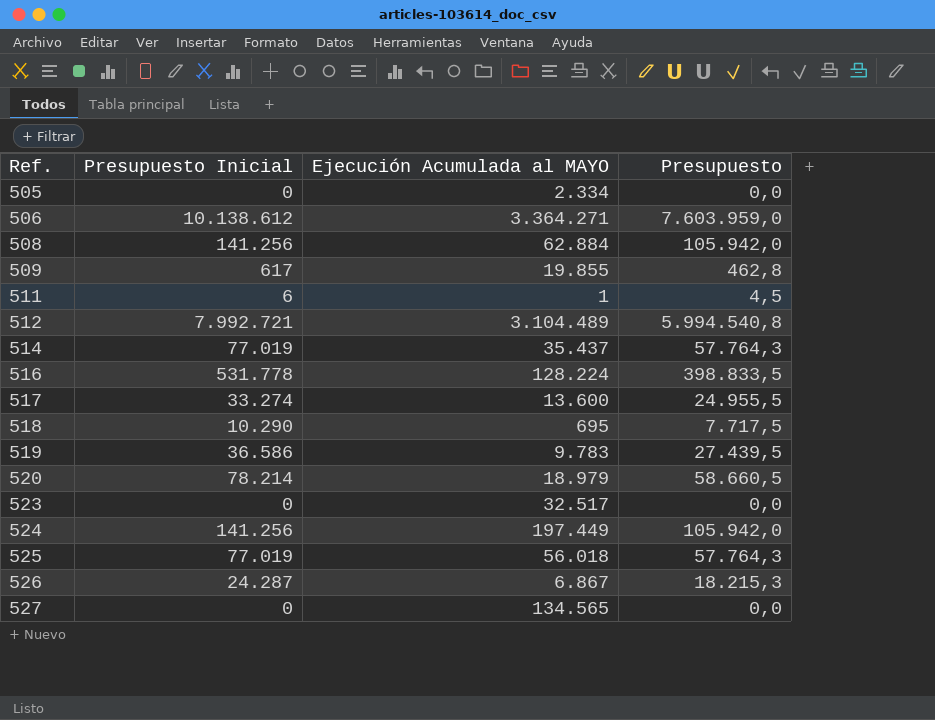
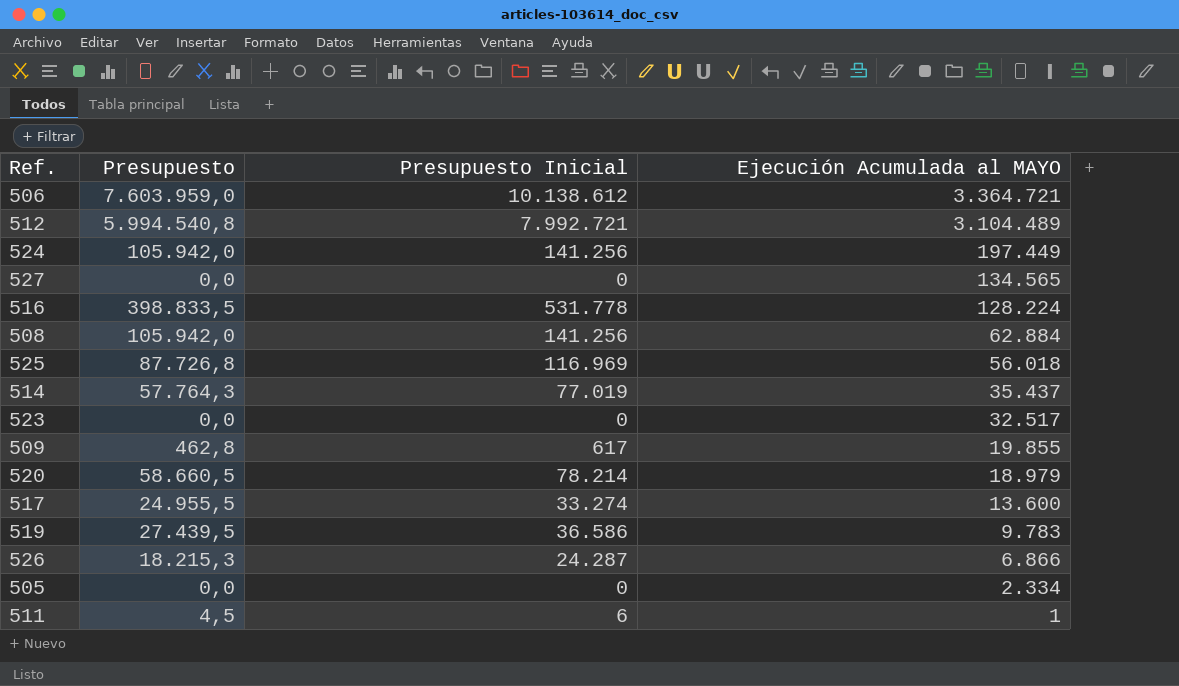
row order: Ref. ascending -> Ejecución Acumulada al MAYO descending
column Presupuesto | position: 4 -> 2
row 518: 10.290 | 695 | 7.717,5 -> none
506 | Ejecución Acumulada al MAYO: 3.364.271 -> 3.364.721
525 | Presupuesto: 57.764,3 -> 87.726,8
525 | Presupuesto Inicial: 77.019 -> 116.969
526 | Ejecución Acumulada al MAYO: 6.867 -> 6.866

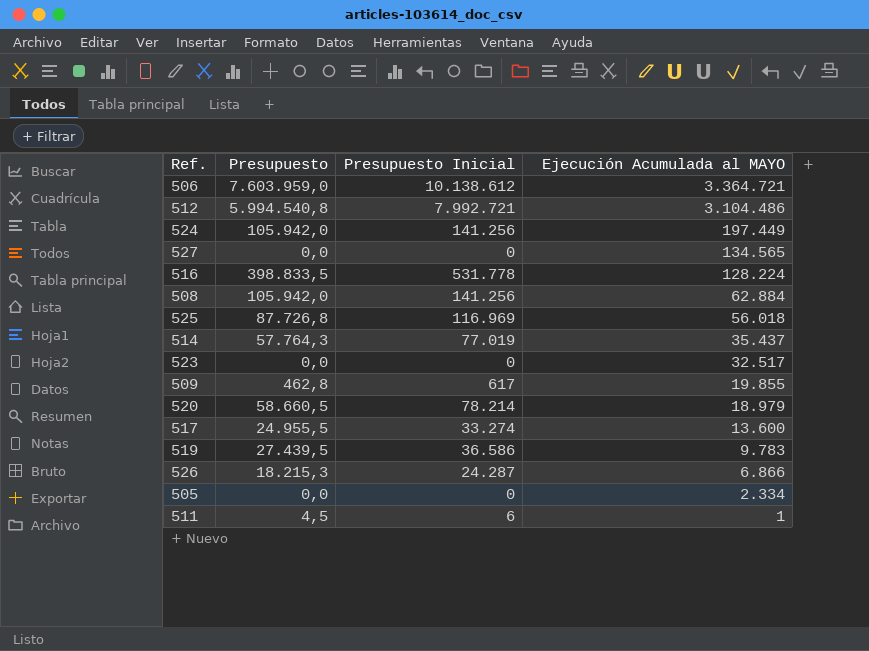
512 | Ejecución Acumulada al MAYO: 3.104.489 -> 3.104.486

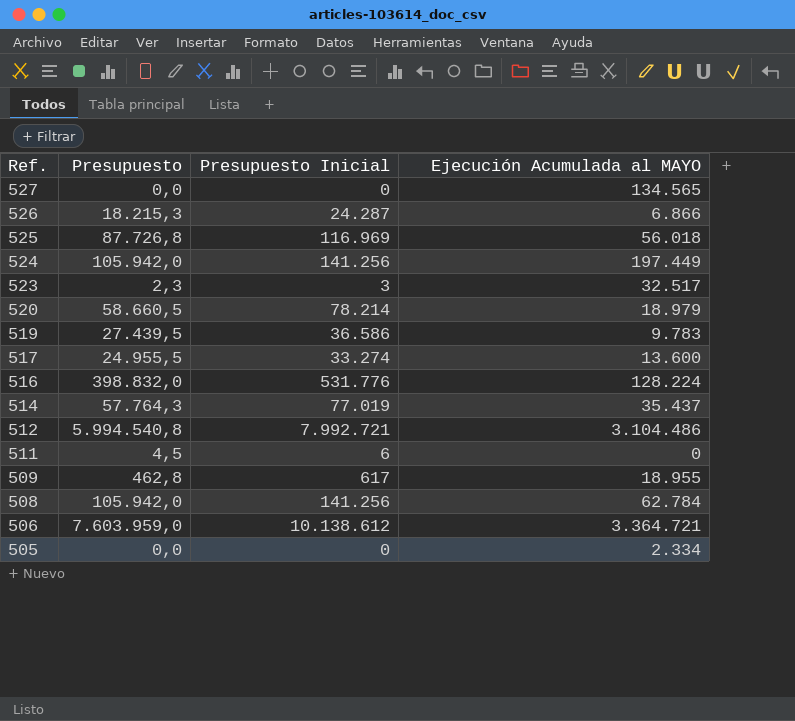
row order: Ejecución Acumulada al MAYO descending -> Ref. descending
523 | Presupuesto: 0,0 -> 2,3
523 | Presupuesto Inicial: 0 -> 3
516 | Presupuesto: 398.833,5 -> 398.832,0
516 | Presupuesto Inicial: 531.778 -> 531.776
511 | Ejecución Acumulada al MAYO: 1 -> 0
509 | Ejecución Acumulada al MAYO: 19.855 -> 18.955
508 | Ejecución Acumulada al MAYO: 62.884 -> 62.784

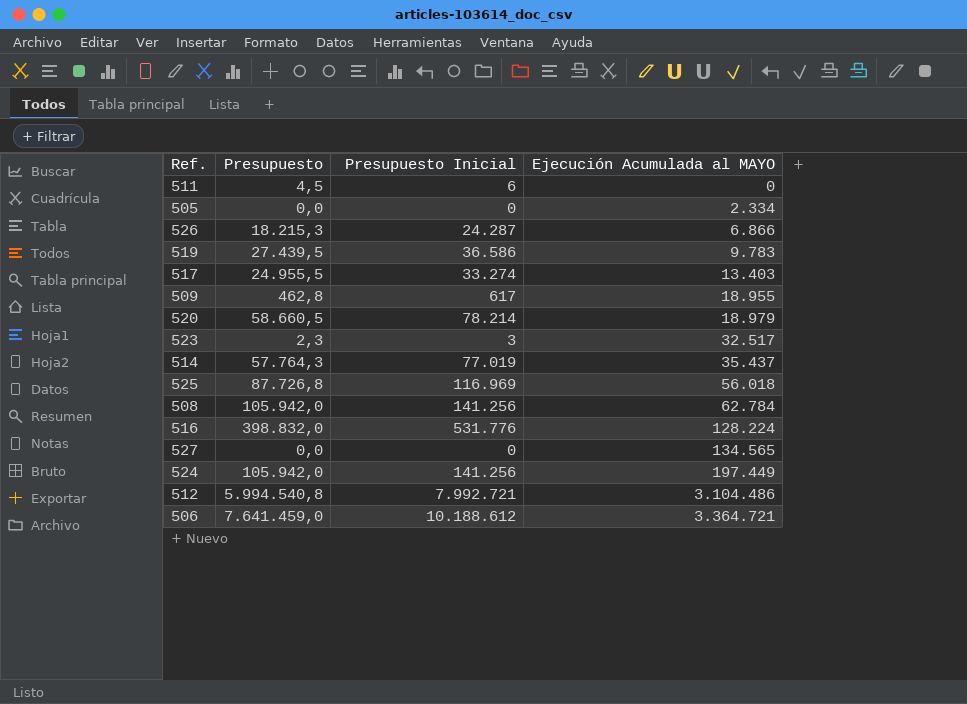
row order: Ref. descending -> Ejecución Acumulada al MAYO ascending
517 | Ejecución Acumulada al MAYO: 13.600 -> 13.403
506 | Presupuesto: 7.603.959,0 -> 7.641.459,0
506 | Presupuesto Inicial: 10.138.612 -> 10.188.612

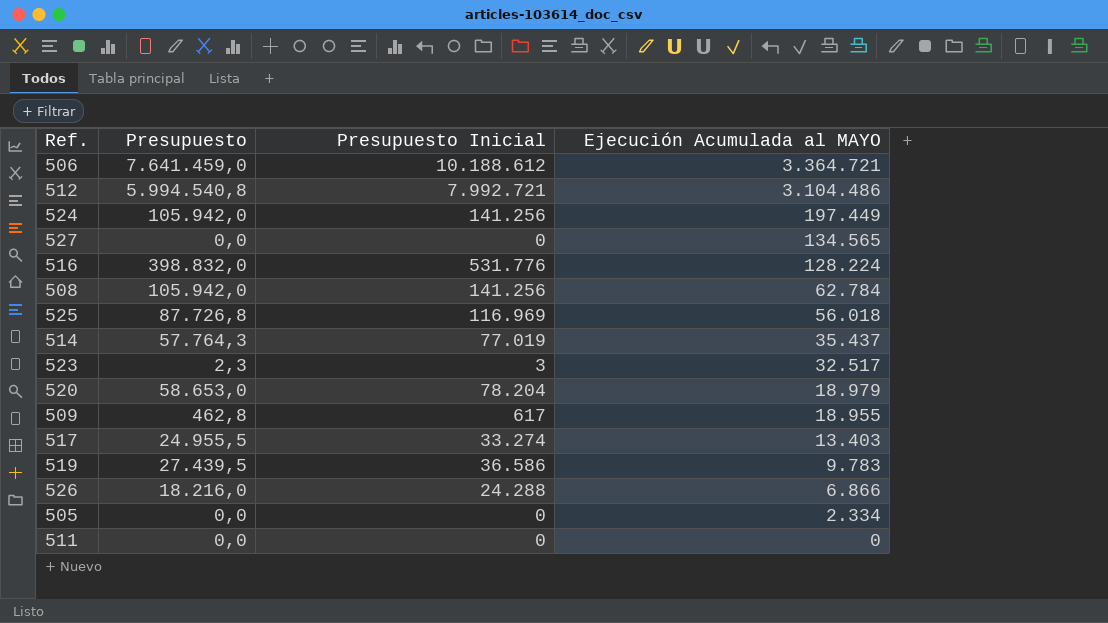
row order: Ejecución Acumulada al MAYO ascending -> Ejecución Acumulada al MAYO descending
520 | Presupuesto: 58.660,5 -> 58.653,0
520 | Presupuesto Inicial: 78.214 -> 78.204
526 | Presupuesto: 18.215,3 -> 18.216,0
526 | Presupuesto Inicial: 24.287 -> 24.288
511 | Presupuesto: 4,5 -> 0,0
511 | Presupuesto Inicial: 6 -> 0

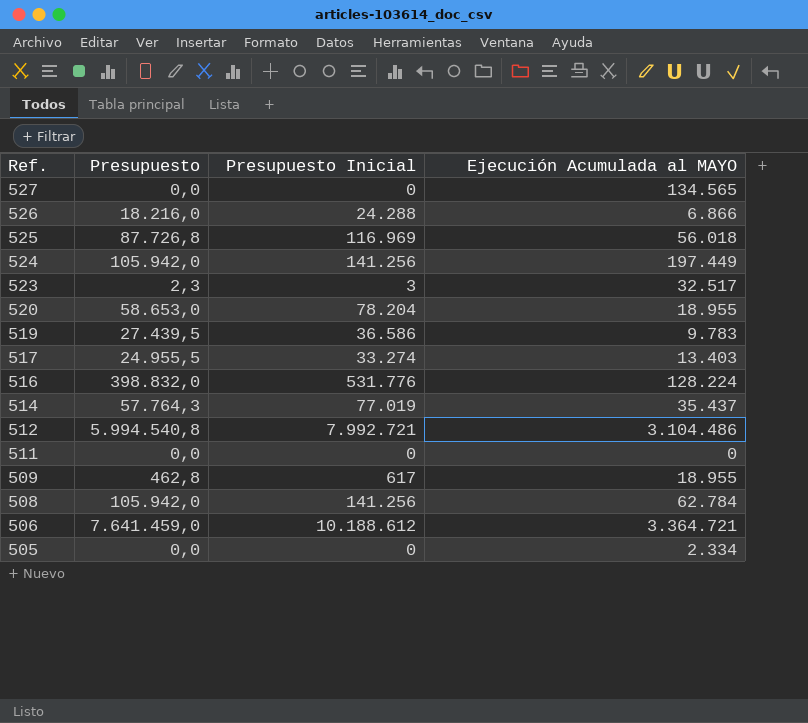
row order: Ejecución Acumulada al MAYO descending -> Ref. descending
520 | Ejecución Acumulada al MAYO: 18.979 -> 18.955

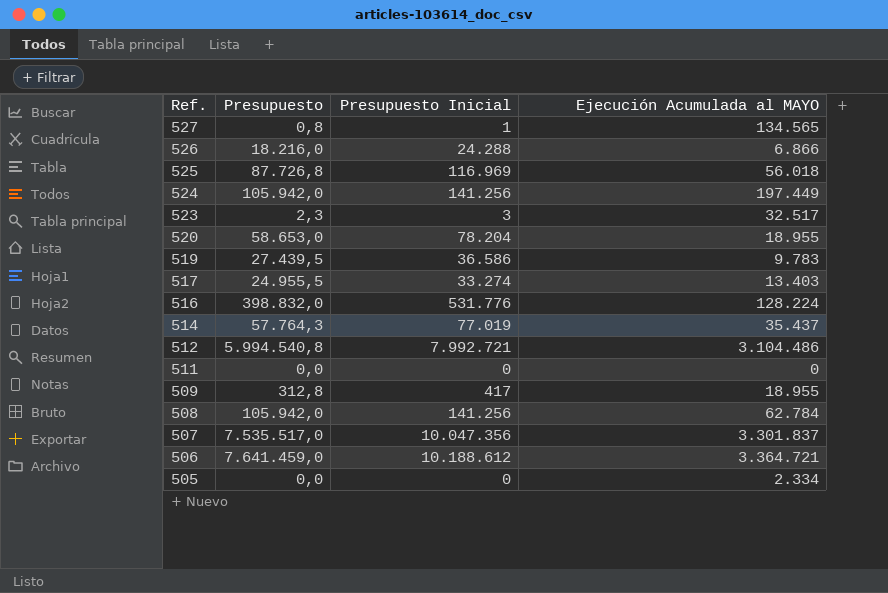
527 | Presupuesto: 0,0 -> 0,8
527 | Presupuesto Inicial: 0 -> 1
509 | Presupuesto: 462,8 -> 312,8
509 | Presupuesto Inicial: 617 -> 417
row 507: none -> 7.535.517,0 | 10.047.356 | 3.301.837

